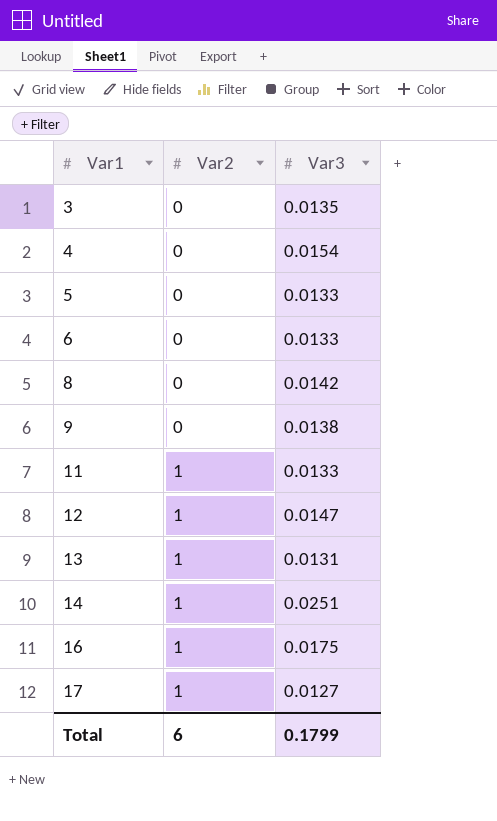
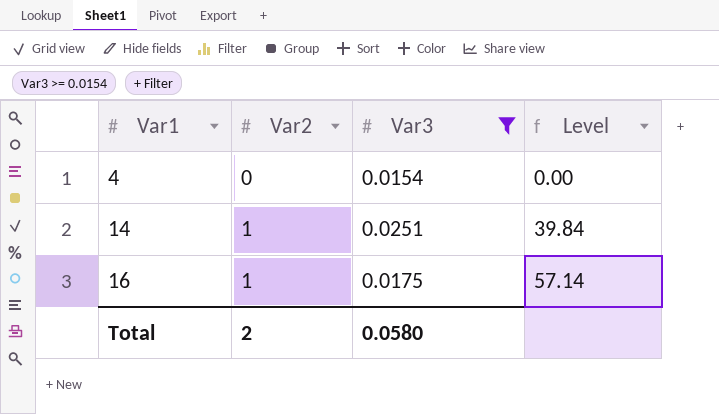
filter: none -> Var3 >= 0.0154
column Level | formula: none -> [Var2] / [Var3]
Total | Var2: 6 -> 2
Total | Var3: 0.1799 -> 0.0580

